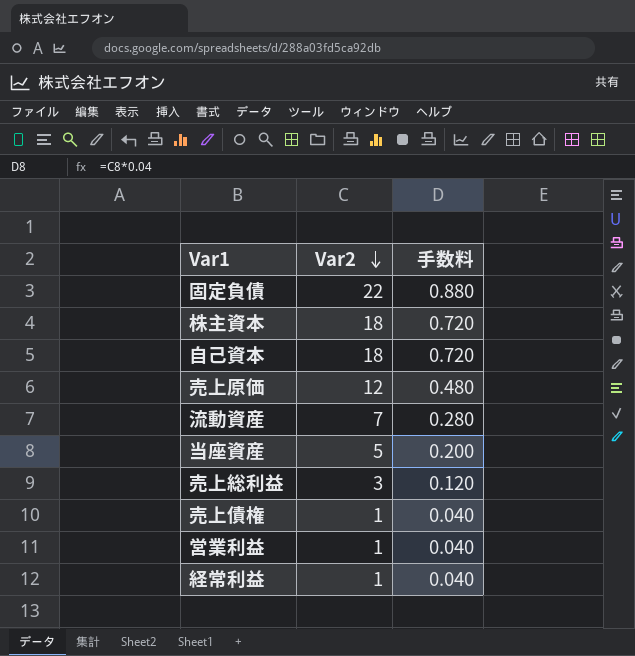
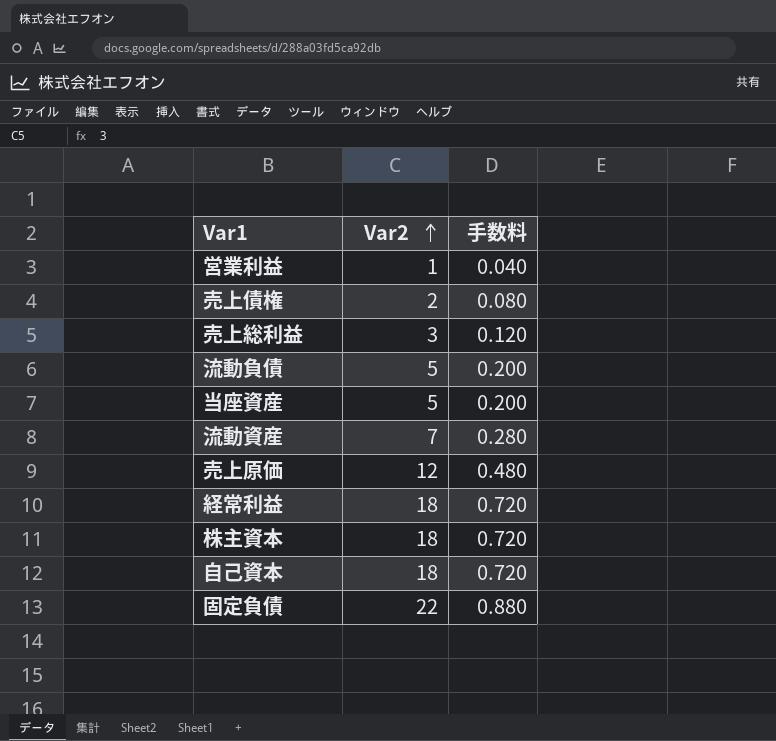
row order: Var2 descending -> Var2 ascending
売上債権 | Var2: 1 -> 2
売上債権 | 手数料: 0.040 -> 0.080
row 流動負債: none -> 5 | 0.200
経常利益 | Var2: 1 -> 18
経常利益 | 手数料: 0.040 -> 0.720

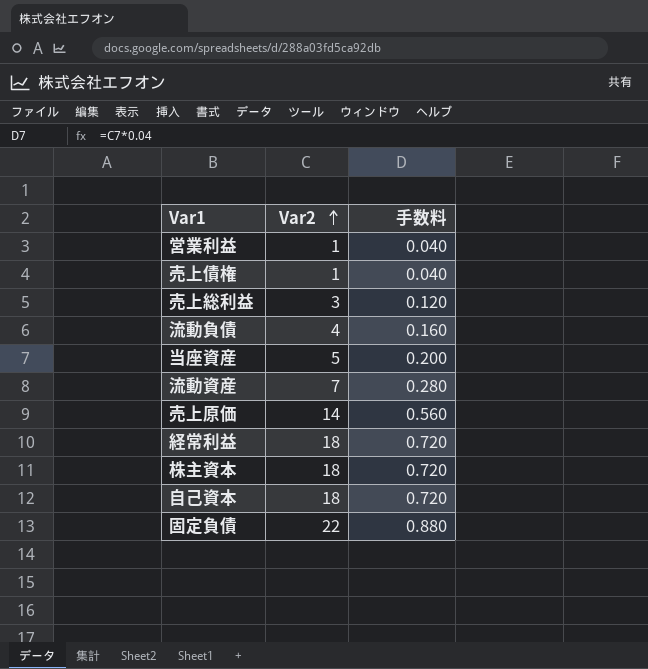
売上債権 | Var2: 2 -> 1
売上債権 | 手数料: 0.080 -> 0.040
流動負債 | Var2: 5 -> 4
流動負債 | 手数料: 0.200 -> 0.160
売上原価 | Var2: 12 -> 14
売上原価 | 手数料: 0.480 -> 0.560

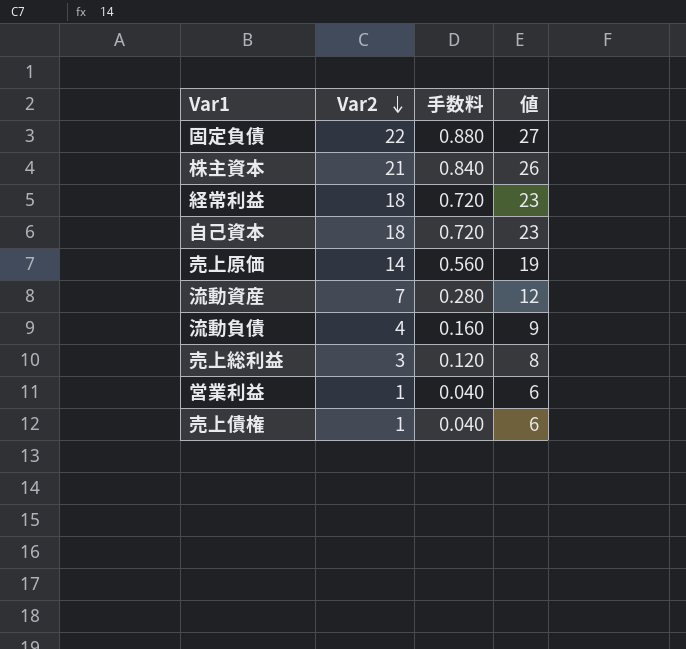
row order: Var2 ascending -> Var2 descending
column 値 | formula: none -> [Var2] + 5
row 当座資産: 5 | 0.200 -> none
株主資本 | Var2: 18 -> 21
株主資本 | 手数料: 0.720 -> 0.840

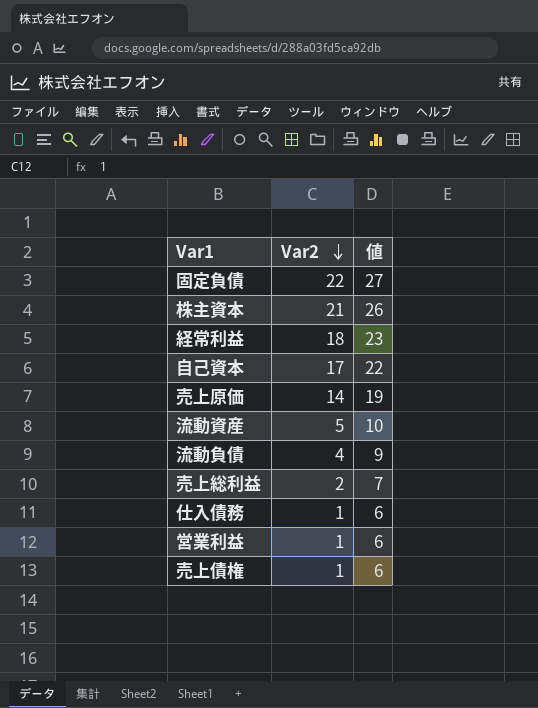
column 手数料 | formula: [Var2] * 0.04 -> none
自己資本 | Var2: 18 -> 17
自己資本 | 値: 23 -> 22
流動資産 | Var2: 7 -> 5
流動資産 | 値: 12 -> 10
売上総利益 | Var2: 3 -> 2
売上総利益 | 値: 8 -> 7
row 仕入債務: none -> 1 | 6

